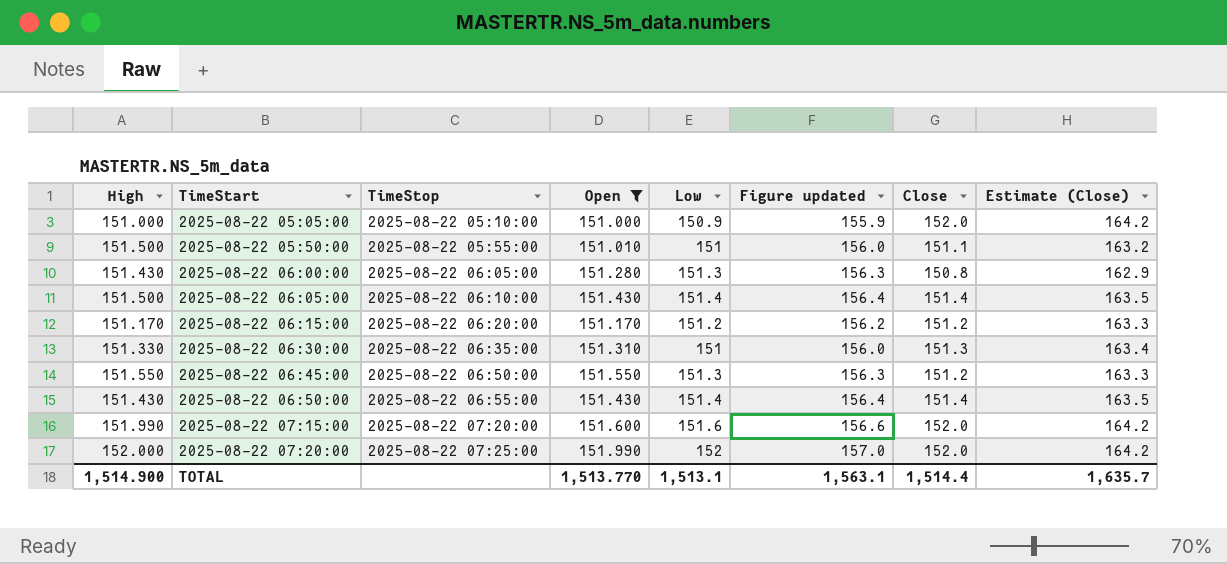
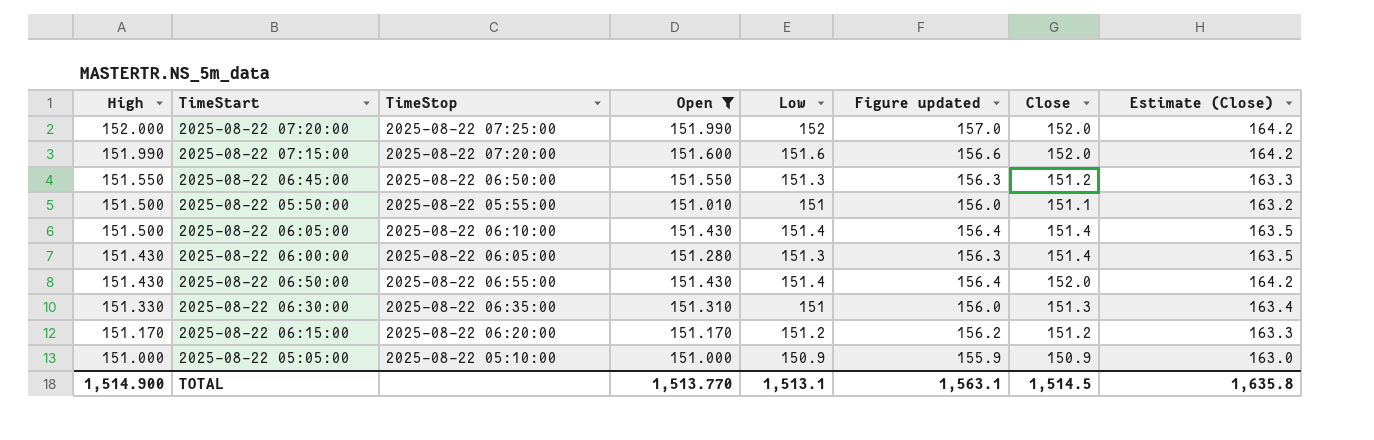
row order: TimeStart ascending -> High descending
2025-08-22 06:00:00 | Close: 150.8 -> 151.4
2025-08-22 06:00:00 | Estimate (Close): 162.9 -> 163.5
2025-08-22 06:50:00 | Close: 151.4 -> 152.0
2025-08-22 06:50:00 | Estimate (Close): 163.5 -> 164.2
2025-08-22 05:05:00 | Close: 152.0 -> 150.9
2025-08-22 05:05:00 | Estimate (Close): 164.2 -> 163.0
TOTAL | Close: 1,514.4 -> 1,514.5
TOTAL | Estimate (Close): 1,635.7 -> 1,635.8

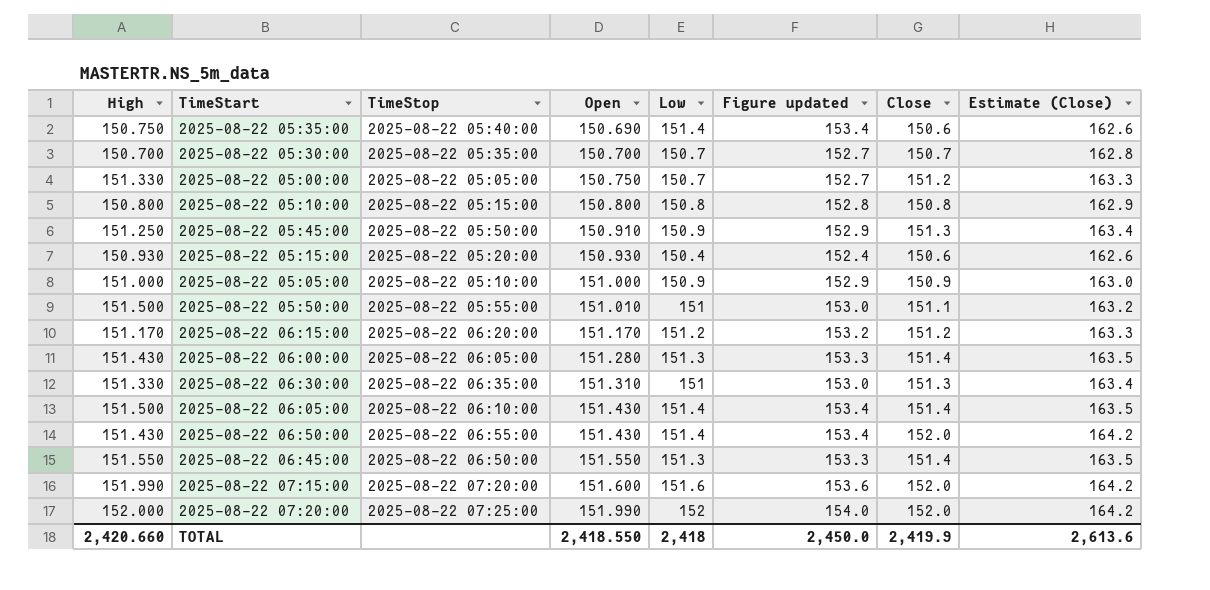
filter: Open >= 151.000 -> none
row order: High descending -> Open ascending
column Figure updated | formula: [Low] + 5 -> [Low] + 2
2025-08-22 06:45:00 | Close: 151.2 -> 151.4
2025-08-22 06:45:00 | Estimate (Close): 163.3 -> 163.5
TOTAL | High: 1,514.900 -> 2,420.660
TOTAL | Open: 1,513.770 -> 2,418.550
TOTAL | Low: 1,513.1 -> 2,418
TOTAL | Figure updated: 1,563.1 -> 2,450.0
TOTAL | Close: 1,514.5 -> 2,419.9
TOTAL | Estimate (Close): 1,635.8 -> 2,613.6

